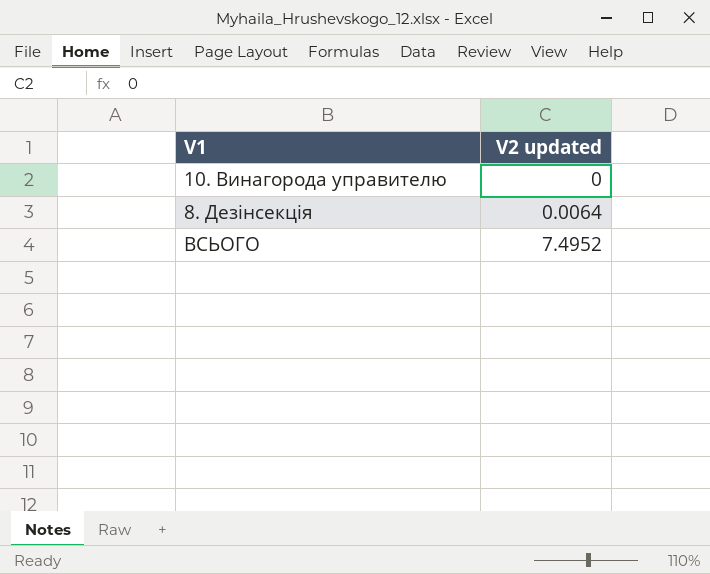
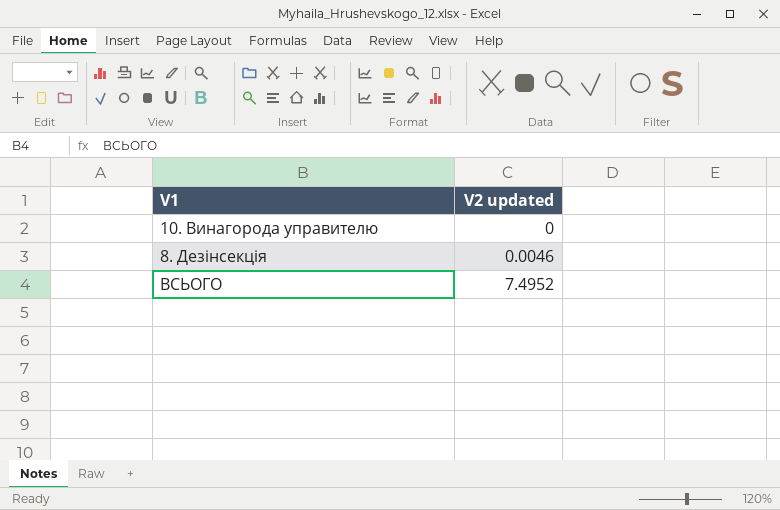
8. Дезінсекція | V2 updated: 0.0064 -> 0.0046

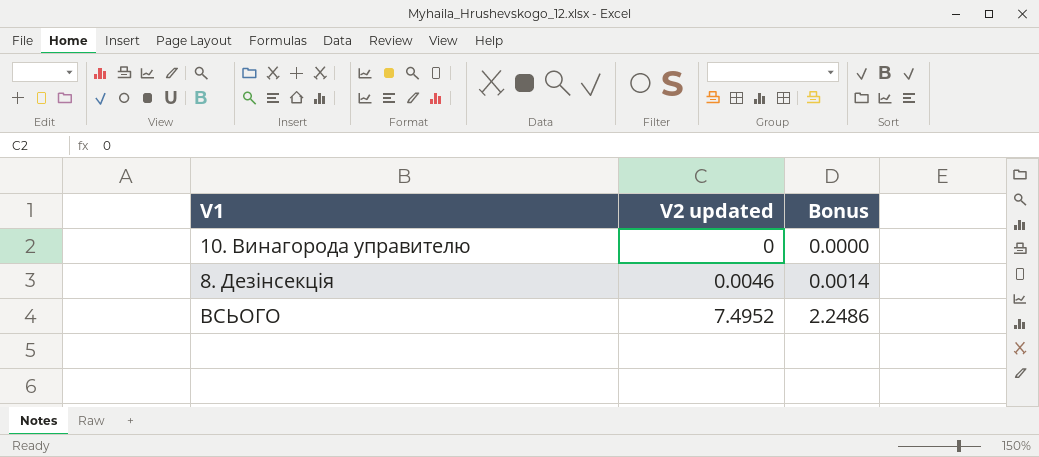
column Bonus | formula: none -> [V2 updated] * 0.3

